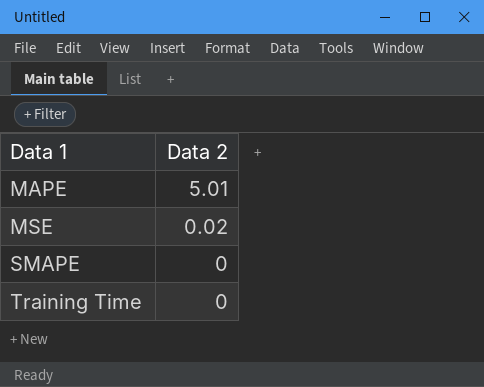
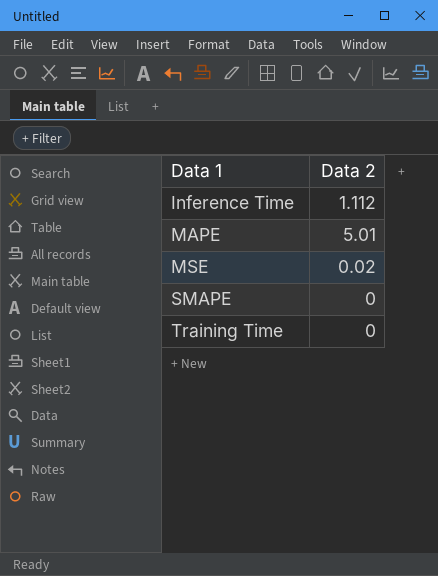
row Inference Time: none -> 1.112

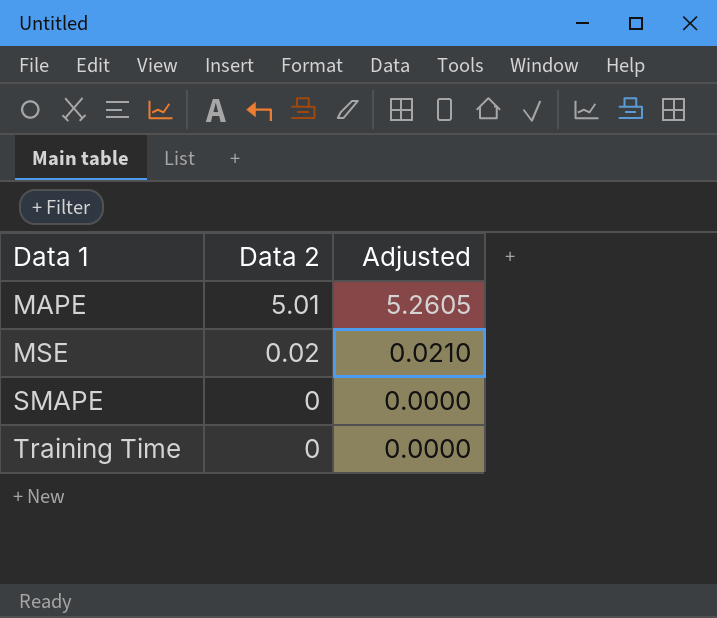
column Adjusted | formula: none -> [Data 2] * 1.05
row Inference Time: 1.112 -> none

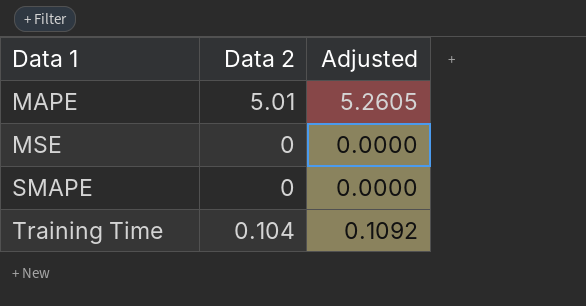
MSE | Data 2: 0.02 -> 0
MSE | Adjusted: 0.0210 -> 0.0000
Training Time | Data 2: 0 -> 0.104
Training Time | Adjusted: 0.0000 -> 0.1092

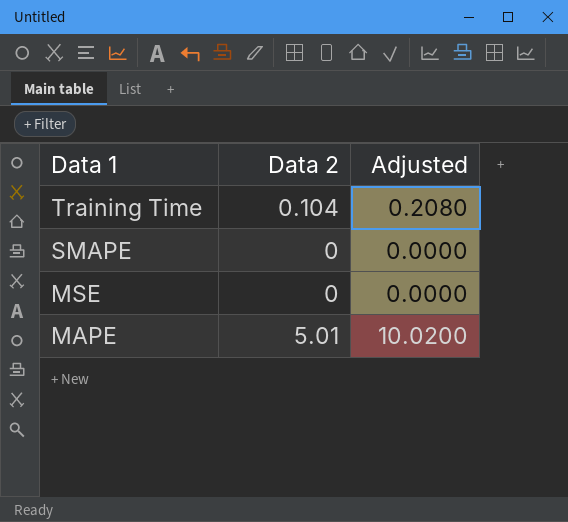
row order: Data 1 ascending -> Data 1 descending
column Adjusted | formula: [Data 2] * 1.05 -> [Data 2] * 2

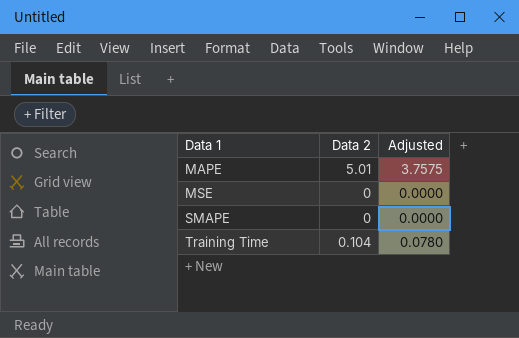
row order: Data 1 descending -> Data 1 ascending
column Adjusted | formula: [Data 2] * 2 -> [Data 2] * 0.75

